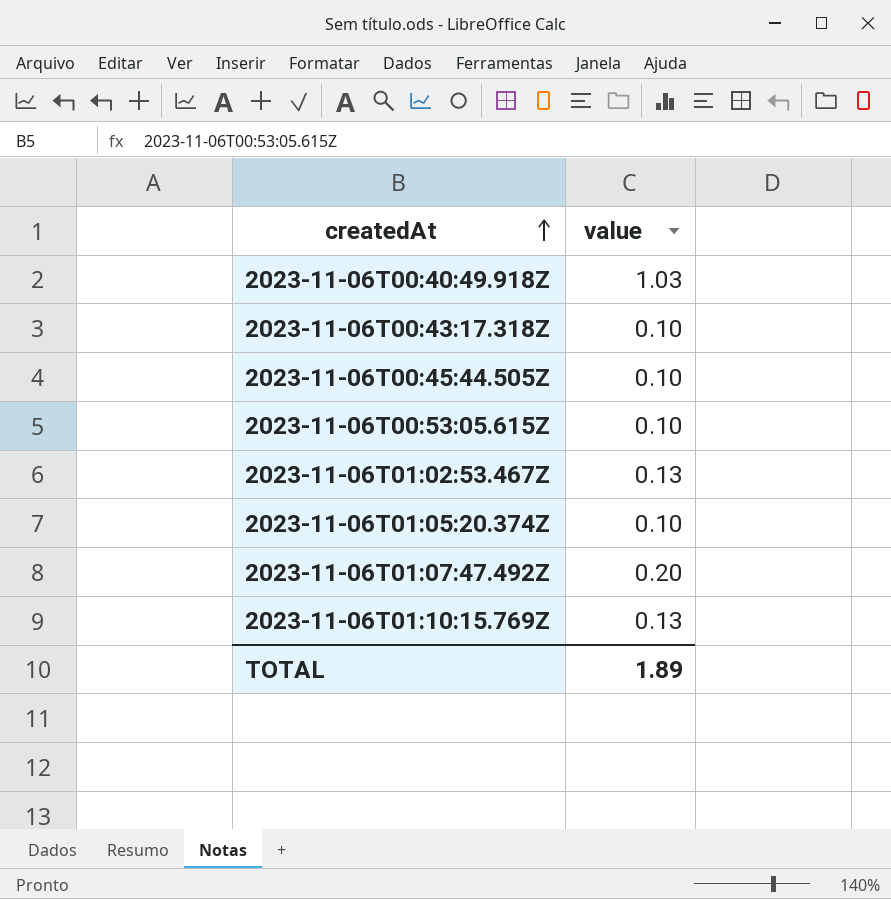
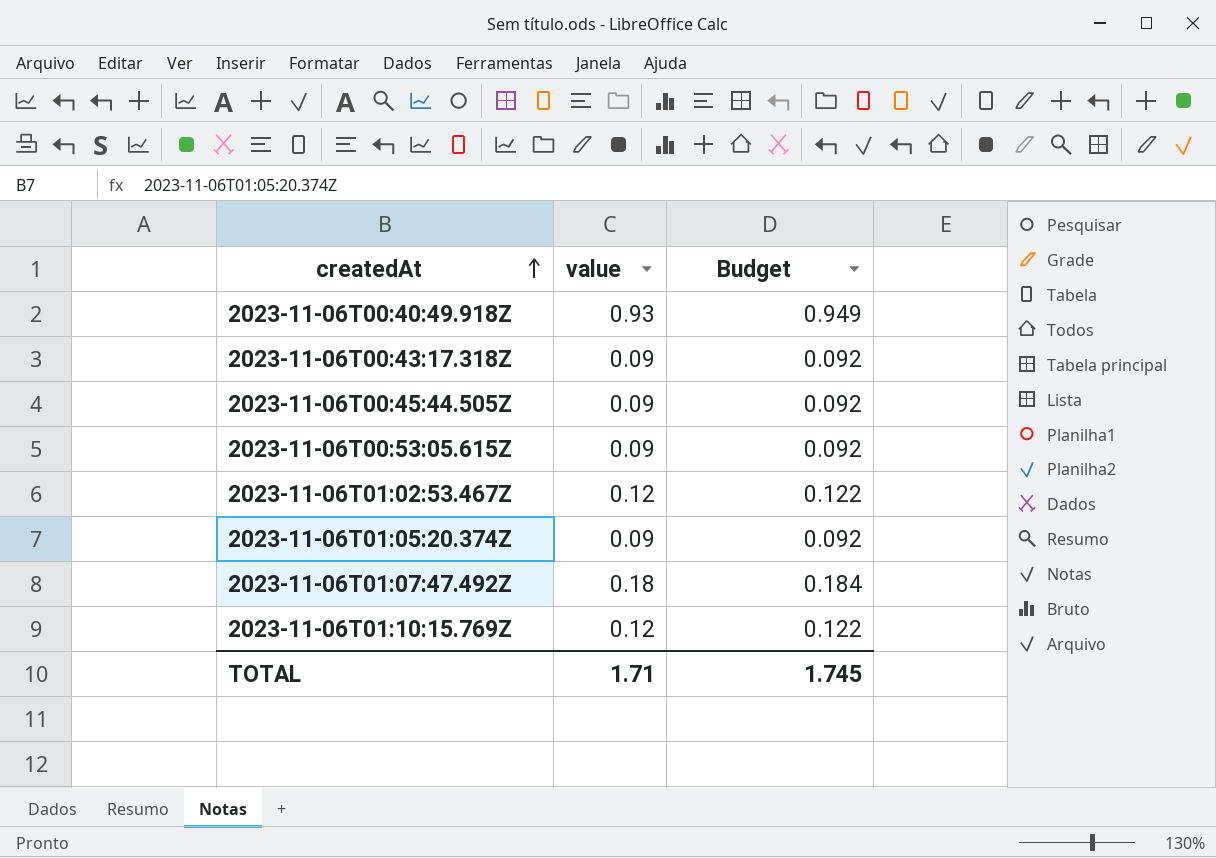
column Budget | formula: none -> [value] * 1.02
2023-11-06T00:40:49.918Z | value: 1.03 -> 0.93
2023-11-06T00:43:17.318Z | value: 0.10 -> 0.09
2023-11-06T00:45:44.505Z | value: 0.10 -> 0.09
2023-11-06T00:53:05.615Z | value: 0.10 -> 0.09
2023-11-06T01:02:53.467Z | value: 0.13 -> 0.12
2023-11-06T01:05:20.374Z | value: 0.10 -> 0.09
2023-11-06T01:07:47.492Z | value: 0.20 -> 0.18
2023-11-06T01:10:15.769Z | value: 0.13 -> 0.12
TOTAL | value: 1.89 -> 1.71

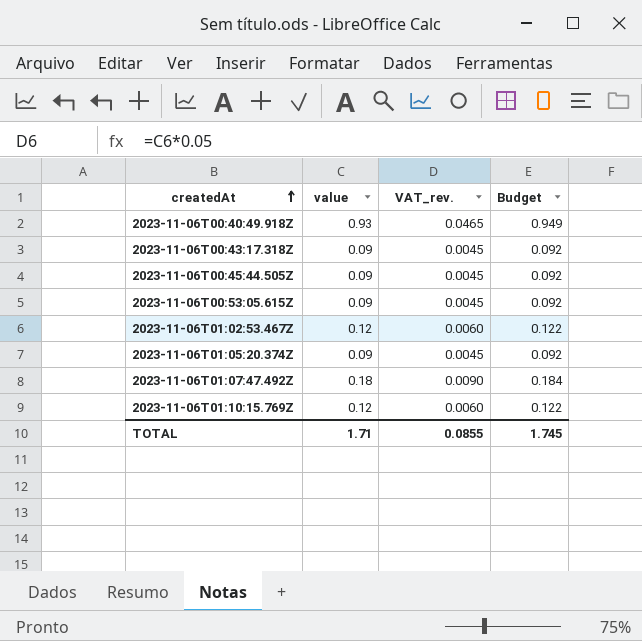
column VAT_rev. | formula: none -> [value] * 0.05

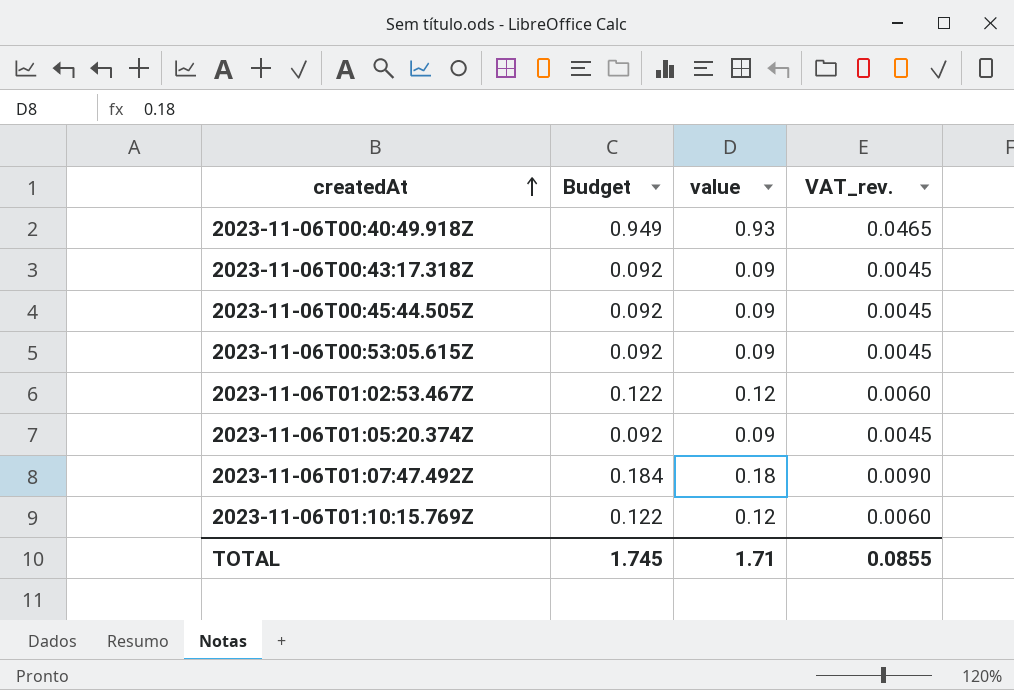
column Budget | position: 4 -> 2

